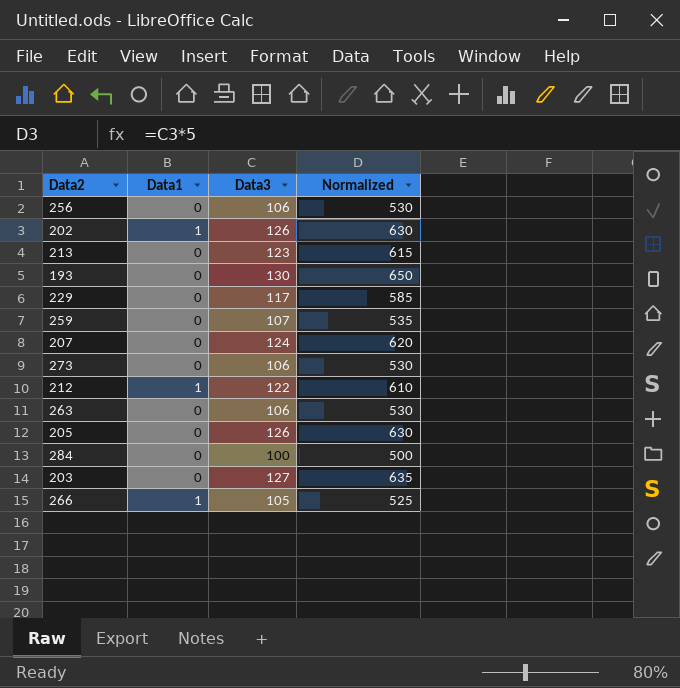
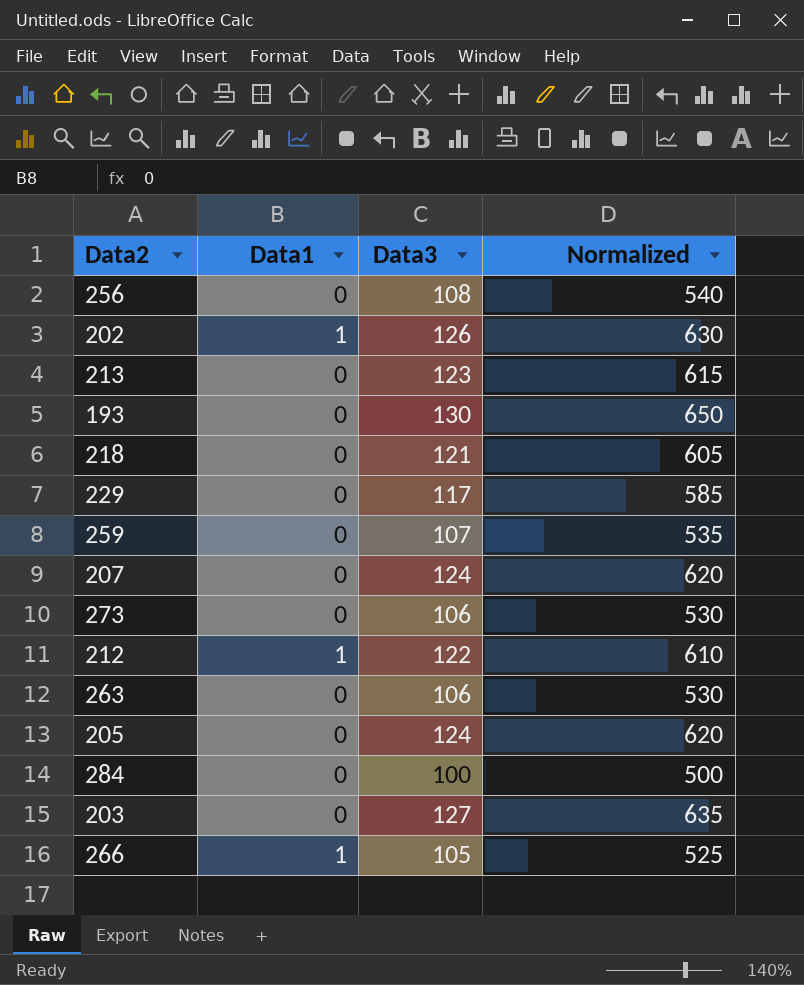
256 | Data3: 106 -> 108
256 | Normalized: 530 -> 540
row 218: none -> 0 | 121 | 605
205 | Data3: 126 -> 124
205 | Normalized: 630 -> 620

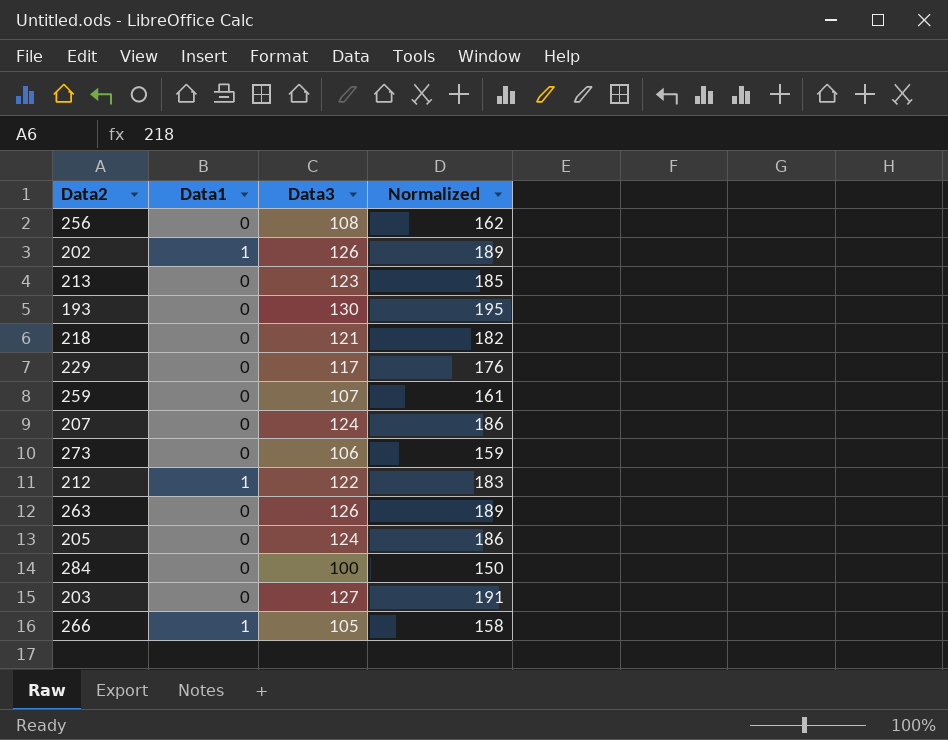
column Normalized | formula: [Data3] * 5 -> [Data3] * 1.5
263 | Data3: 106 -> 126

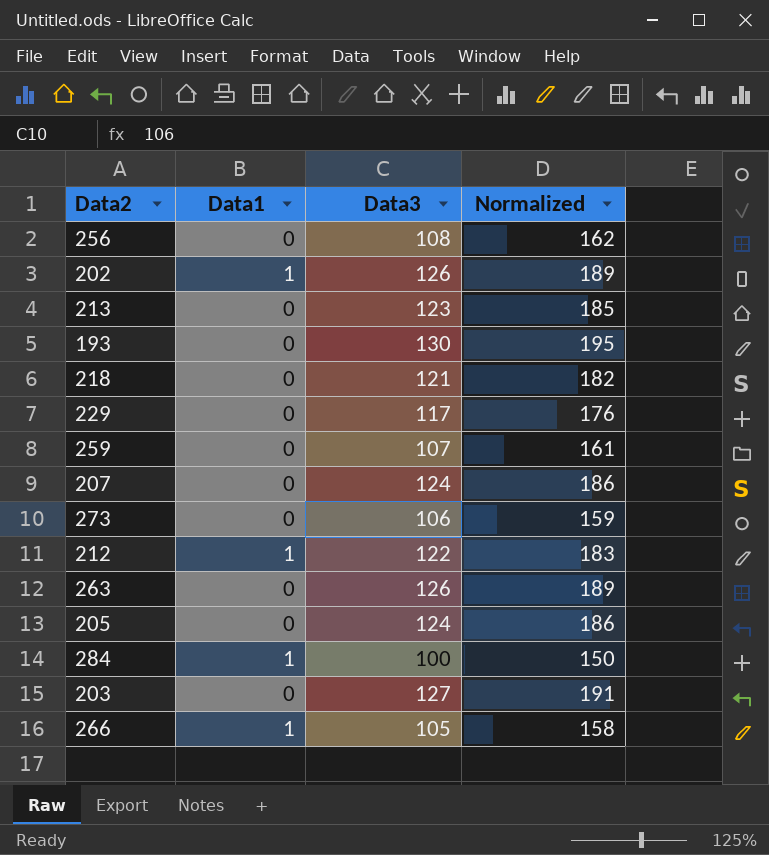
284 | Data1: 0 -> 1

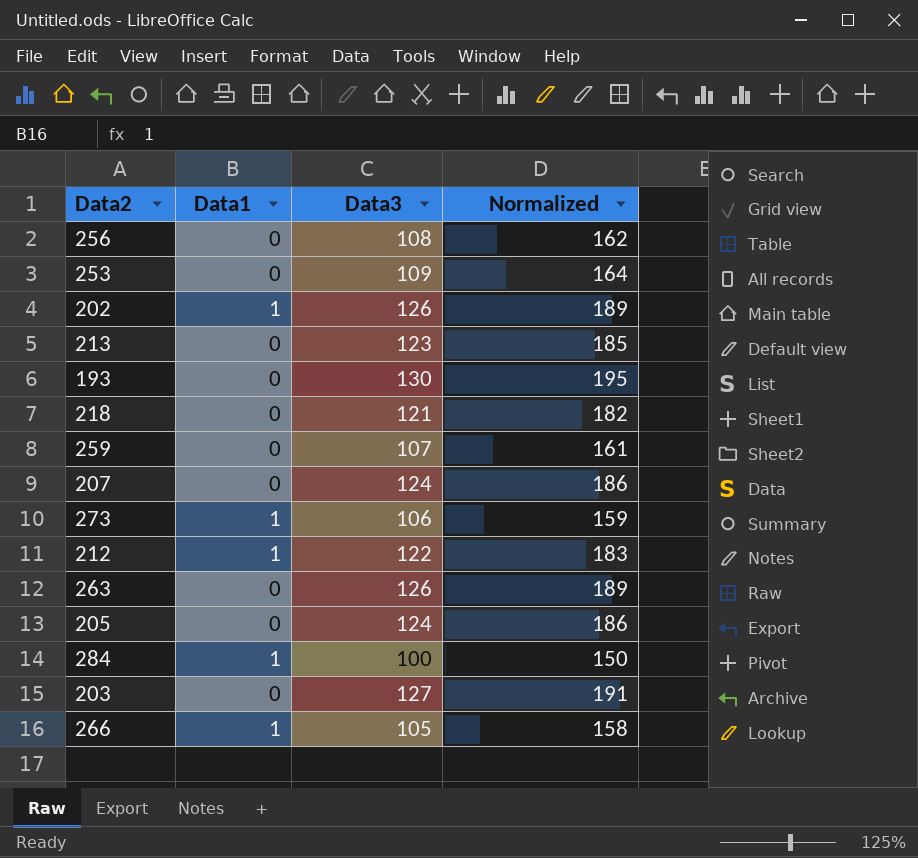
row 229: 0 | 117 | 176 -> none
row 253: none -> 0 | 109 | 164
273 | Data1: 0 -> 1

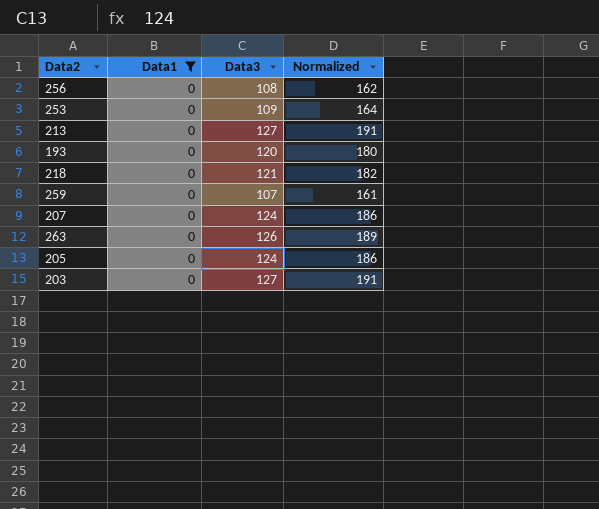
filter: none -> Data1 = 0
213 | Data3: 123 -> 127
213 | Normalized: 185 -> 191
193 | Data3: 130 -> 120
193 | Normalized: 195 -> 180

